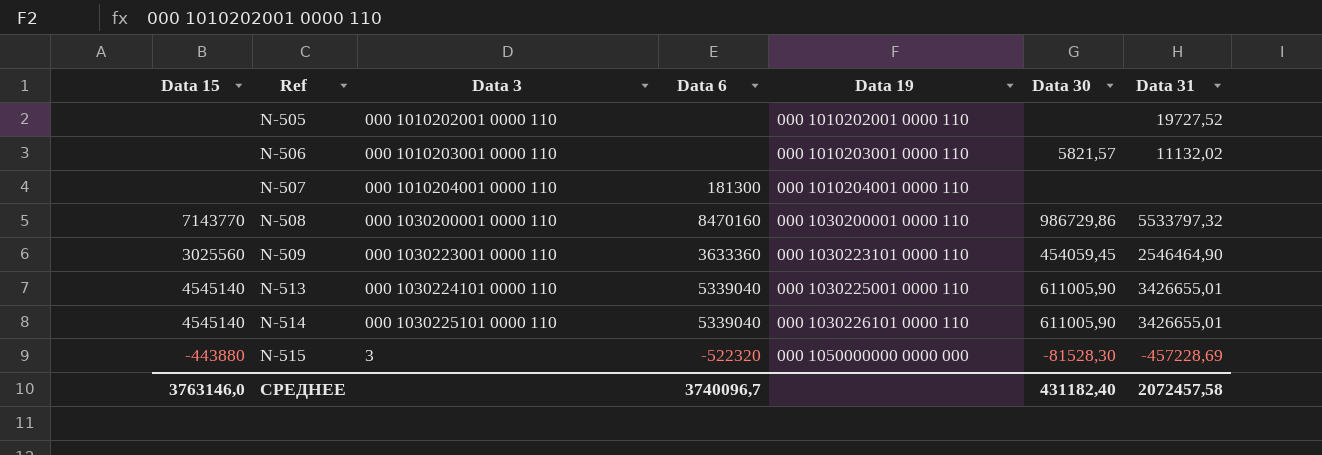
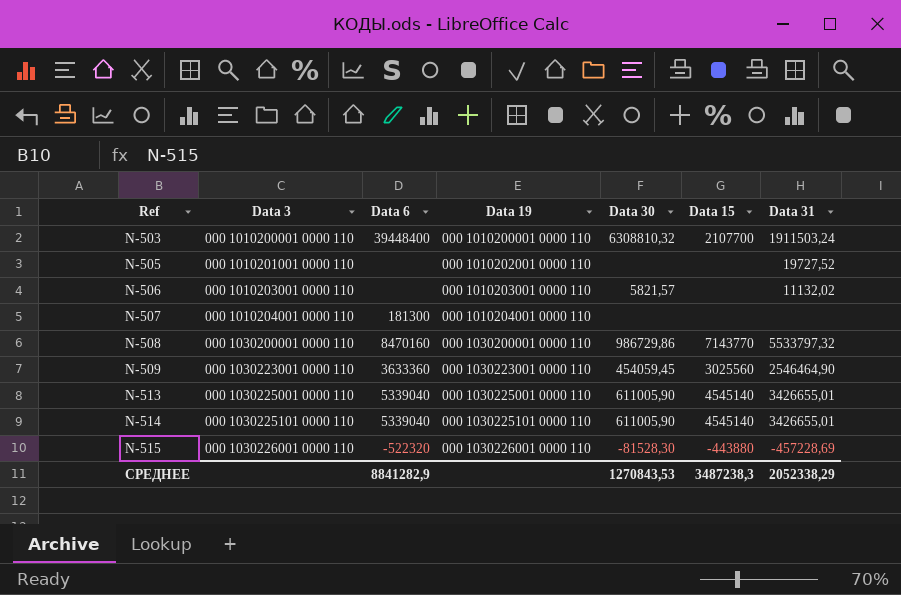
column Data 15 | position: 1 -> 6
row N-503: none -> 000 1010200001 0000 110 | 39448400 | 000 1010200001 0000 110 | 6308810,32 | 2107700 | 1911503,24
N-505 | Data 3: 000 1010202001 0000 110 -> 000 1010201001 0000 110
N-509 | Data 19: 000 1030223101 0000 110 -> 000 1030223001 0000 110
N-513 | Data 3: 000 1030224101 0000 110 -> 000 1030225001 0000 110
N-514 | Data 19: 000 1030226101 0000 110 -> 000 1030225101 0000 110
N-515 | Data 3: 3 -> 000 1030226001 0000 110
N-515 | Data 19: 000 1050000000 0000 000 -> 000 1030226001 0000 110
СРЕДНЕЕ | Data 6: 3740096,7 -> 8841282,9
СРЕДНЕЕ | Data 30: 431182,40 -> 1270843,53
СРЕДНЕЕ | Data 15: 3763146,0 -> 3487238,3
СРЕДНЕЕ | Data 31: 2072457,58 -> 2052338,29

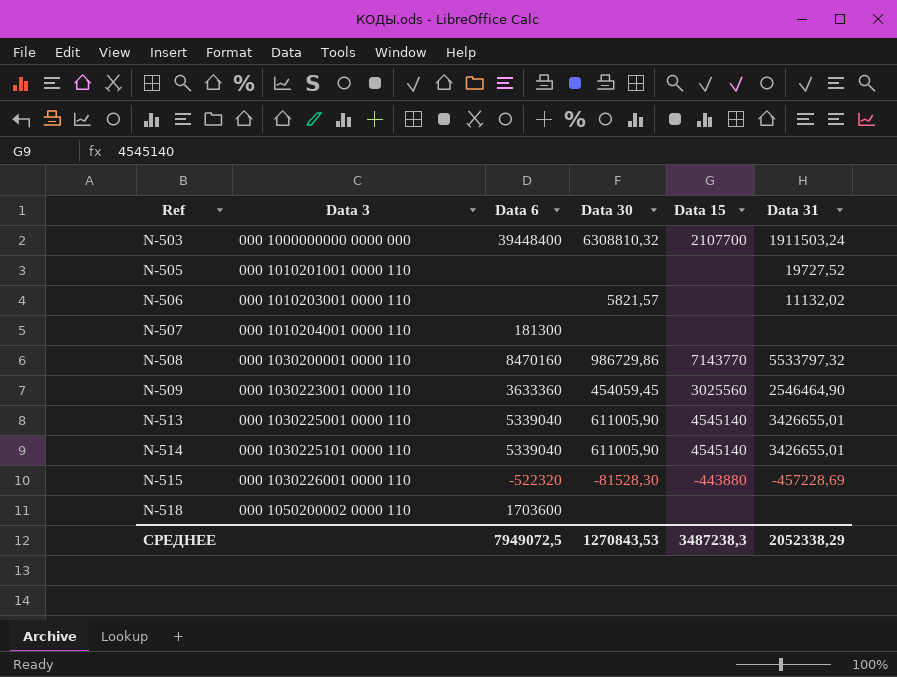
column Data 19 | position: 4 -> none
N-503 | Data 3: 000 1010200001 0000 110 -> 000 1000000000 0000 000
row N-518: none -> 000 1050200002 0000 110 | 1703600 | none | none | none
СРЕДНЕЕ | Data 6: 8841282,9 -> 7949072,5

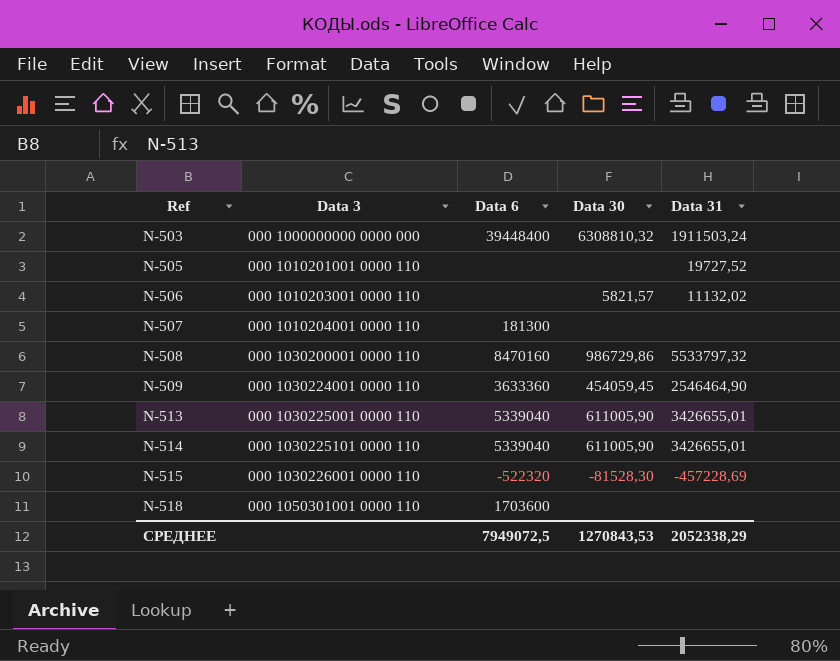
column Data 15 | position: 5 -> none
N-509 | Data 3: 000 1030223001 0000 110 -> 000 1030224001 0000 110
N-518 | Data 3: 000 1050200002 0000 110 -> 000 1050301001 0000 110

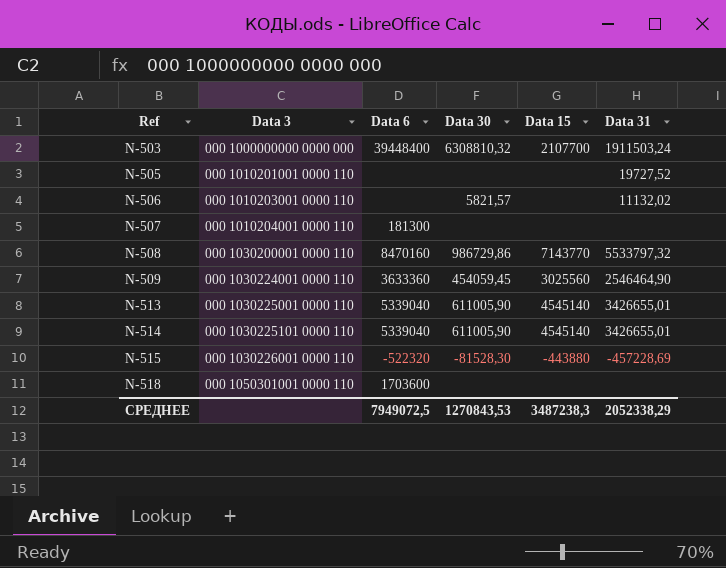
column Data 15 | position: none -> 5

